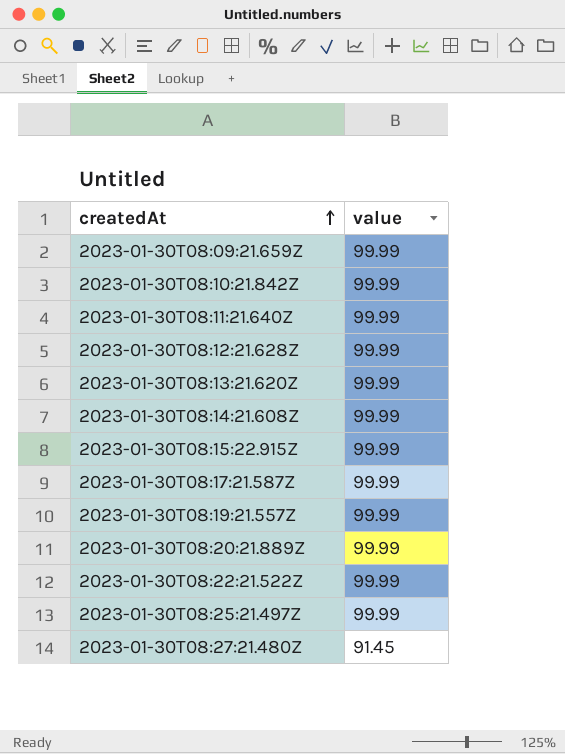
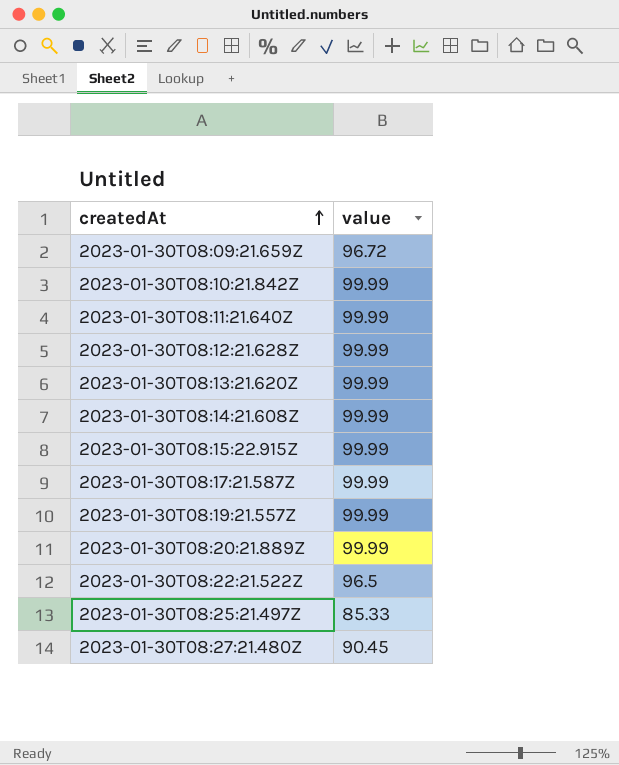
2023-01-30T08:09:21.659Z | value: 99.99 -> 96.72
2023-01-30T08:22:21.522Z | value: 99.99 -> 96.5
2023-01-30T08:25:21.497Z | value: 99.99 -> 85.33
2023-01-30T08:27:21.480Z | value: 91.45 -> 90.45

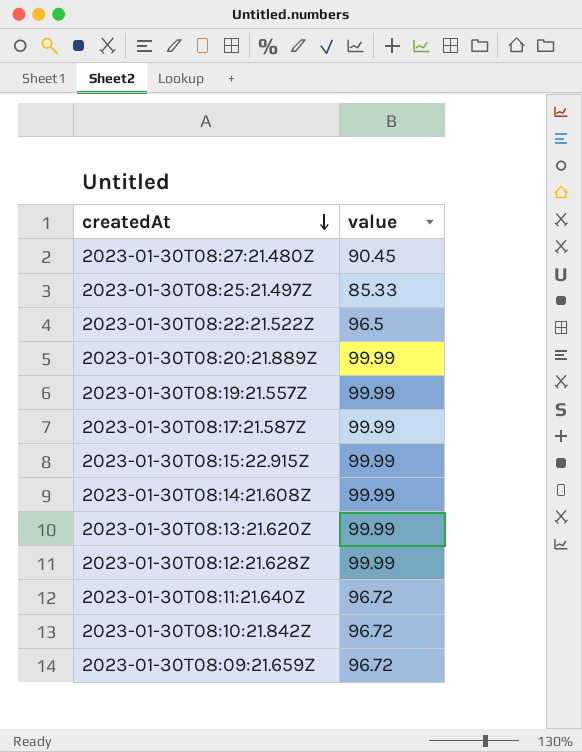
row order: createdAt ascending -> createdAt descending
2023-01-30T08:11:21.640Z | value: 99.99 -> 96.72
2023-01-30T08:10:21.842Z | value: 99.99 -> 96.72

